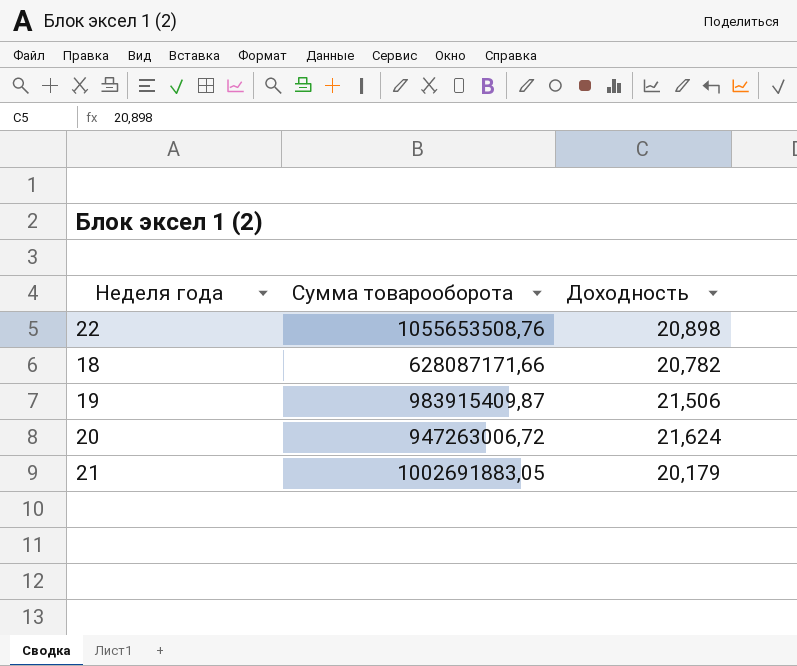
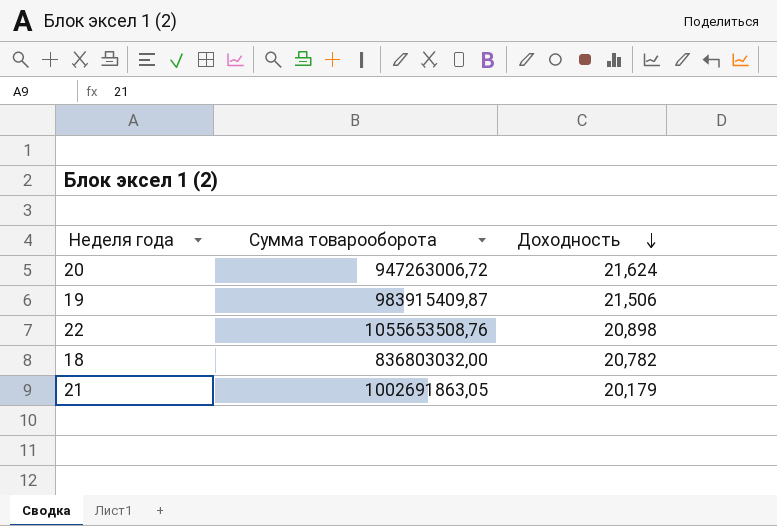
row order: none -> Доходность descending
18 | Сумма товарооборота: 628087171,66 -> 836803032,00
21 | Сумма товарооборота: 1002691883,05 -> 1002691863,05

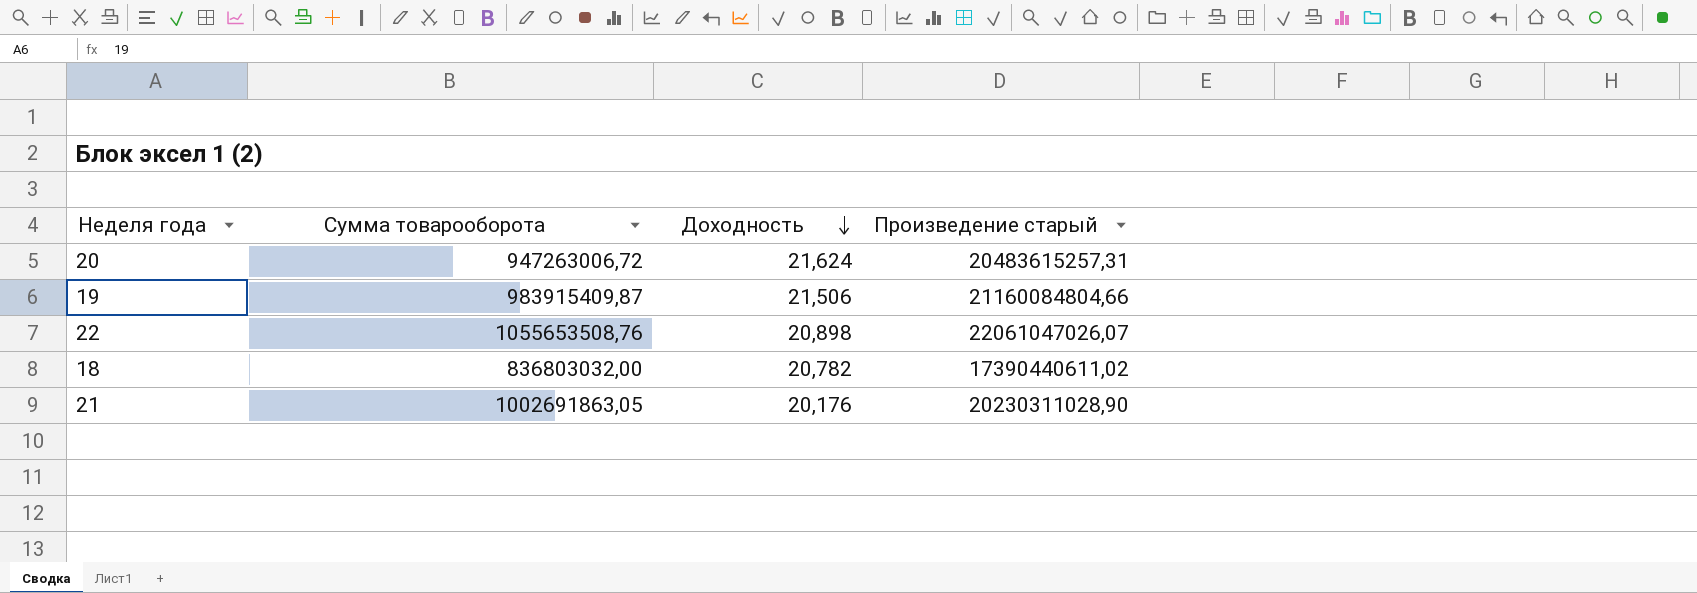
column Произведение старый | formula: none -> [Сумма товарооборота] * [Доходность]
21 | Доходность: 20,179 -> 20,176

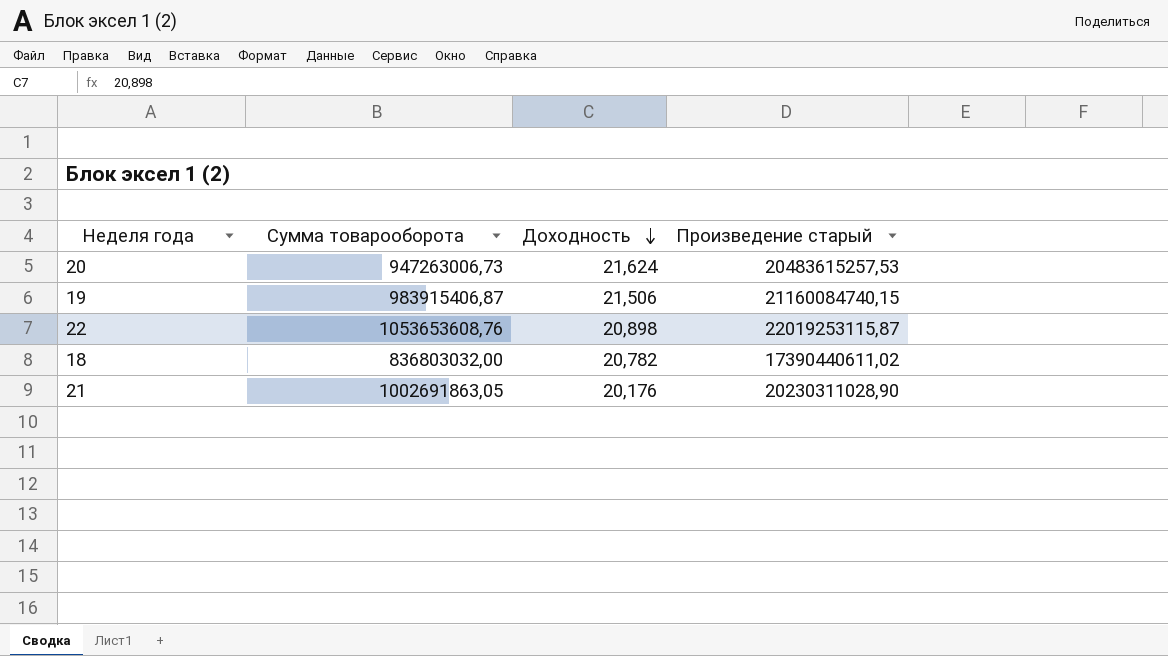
20 | Сумма товарооборота: 947263006,72 -> 947263006,73
20 | Произведение старый: 20483615257,31 -> 20483615257,53
19 | Сумма товарооборота: 983915409,87 -> 983915406,87
19 | Произведение старый: 21160084804,66 -> 21160084740,15
22 | Сумма товарооборота: 1055653508,76 -> 1053653608,76
22 | Произведение старый: 22061047026,07 -> 22019253115,87

